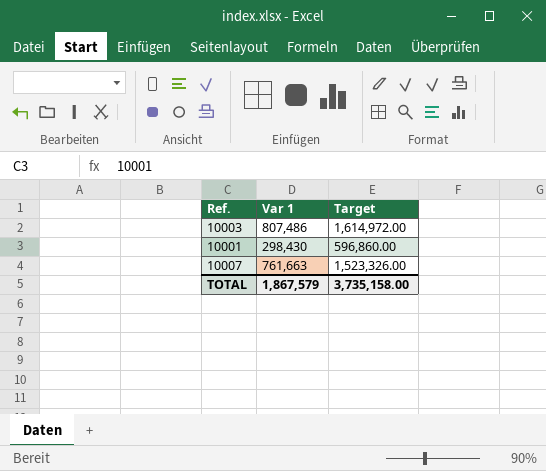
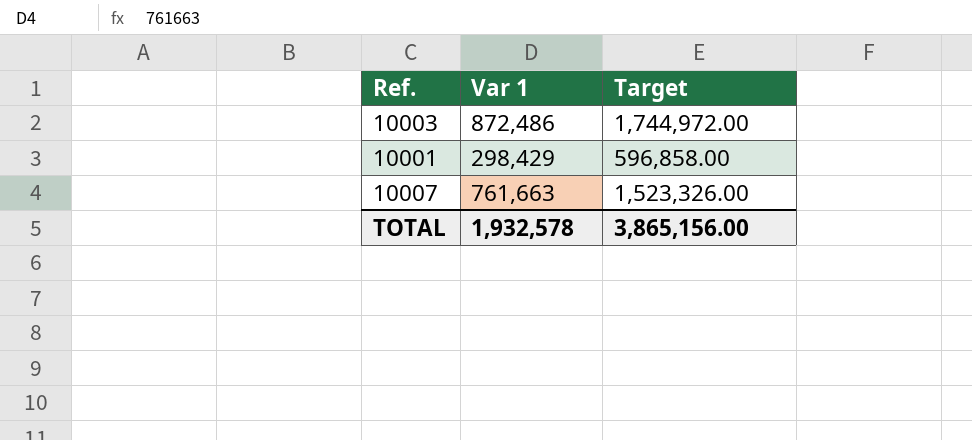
10003 | Var 1: 807,486 -> 872,486
10003 | Target: 1,614,972.00 -> 1,744,972.00
10001 | Var 1: 298,430 -> 298,429
10001 | Target: 596,860.00 -> 596,858.00
TOTAL | Var 1: 1,867,579 -> 1,932,578
TOTAL | Target: 3,735,158.00 -> 3,865,156.00

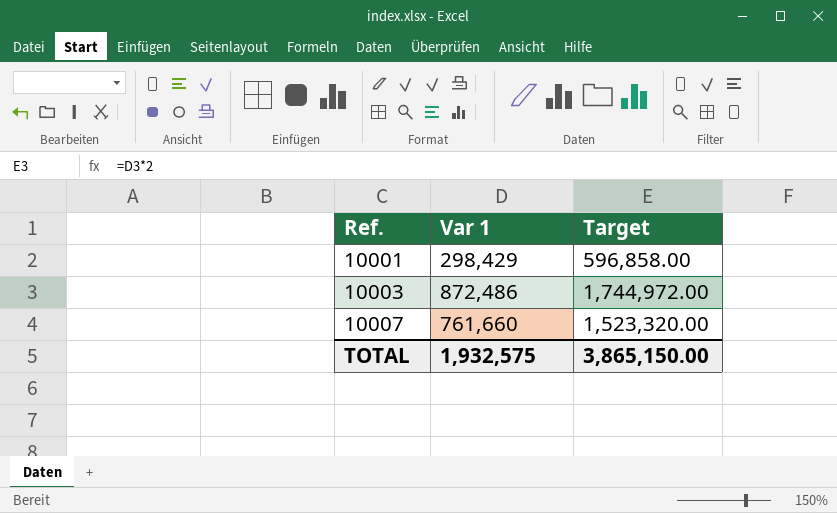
row order: none -> Ref. ascending
10007 | Var 1: 761,663 -> 761,660
10007 | Target: 1,523,326.00 -> 1,523,320.00
TOTAL | Var 1: 1,932,578 -> 1,932,575
TOTAL | Target: 3,865,156.00 -> 3,865,150.00

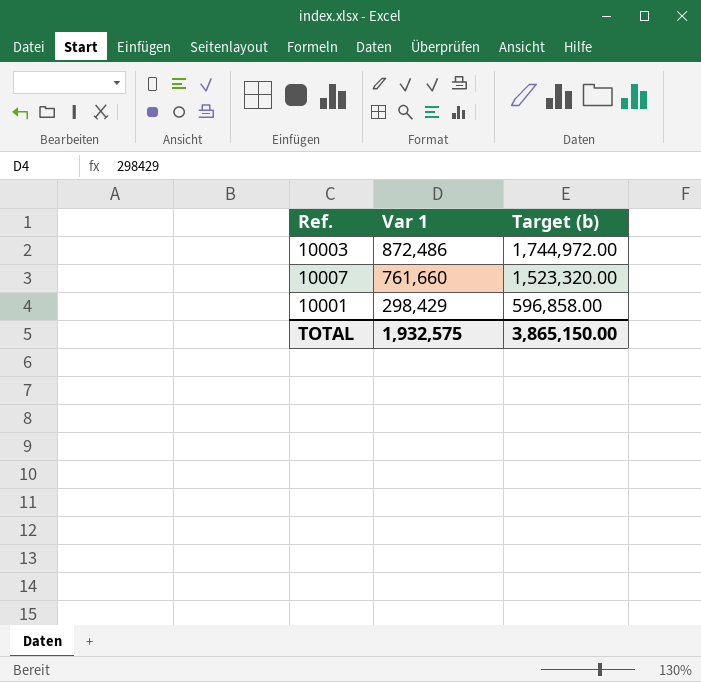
row order: Ref. ascending -> Var 1 descending
column name: Target -> Target (b)

